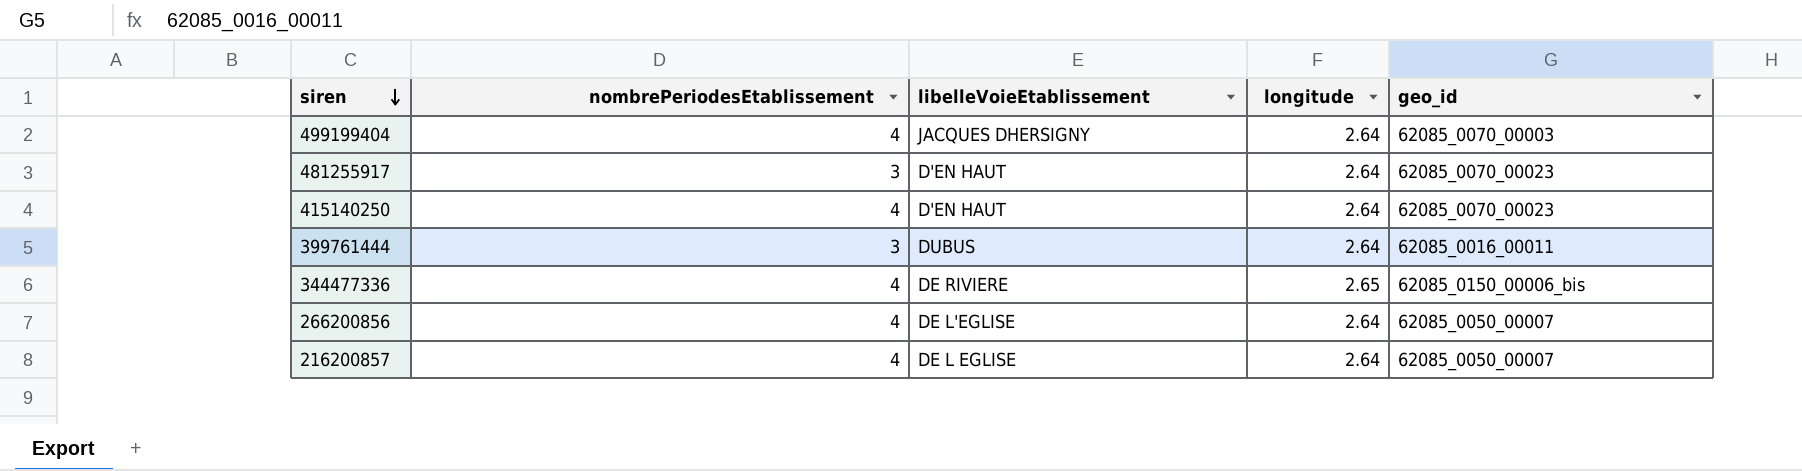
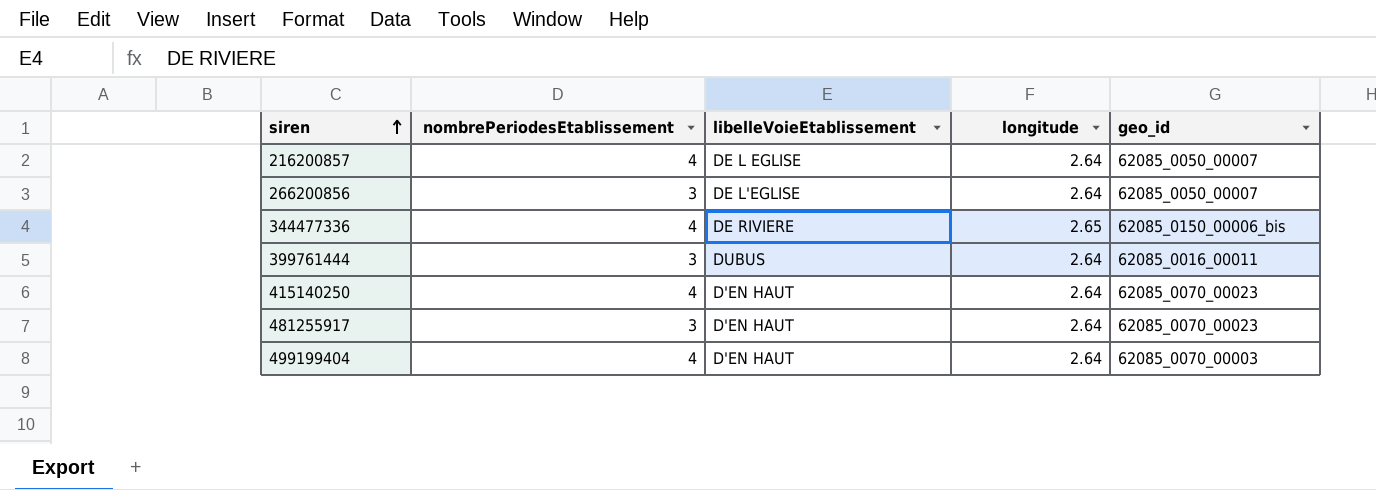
row order: siren descending -> siren ascending
266200856 | nombrePeriodesEtablissement: 4 -> 3
499199404 | libelleVoieEtablissement: JACQUES DHERSIGNY -> D'EN HAUT

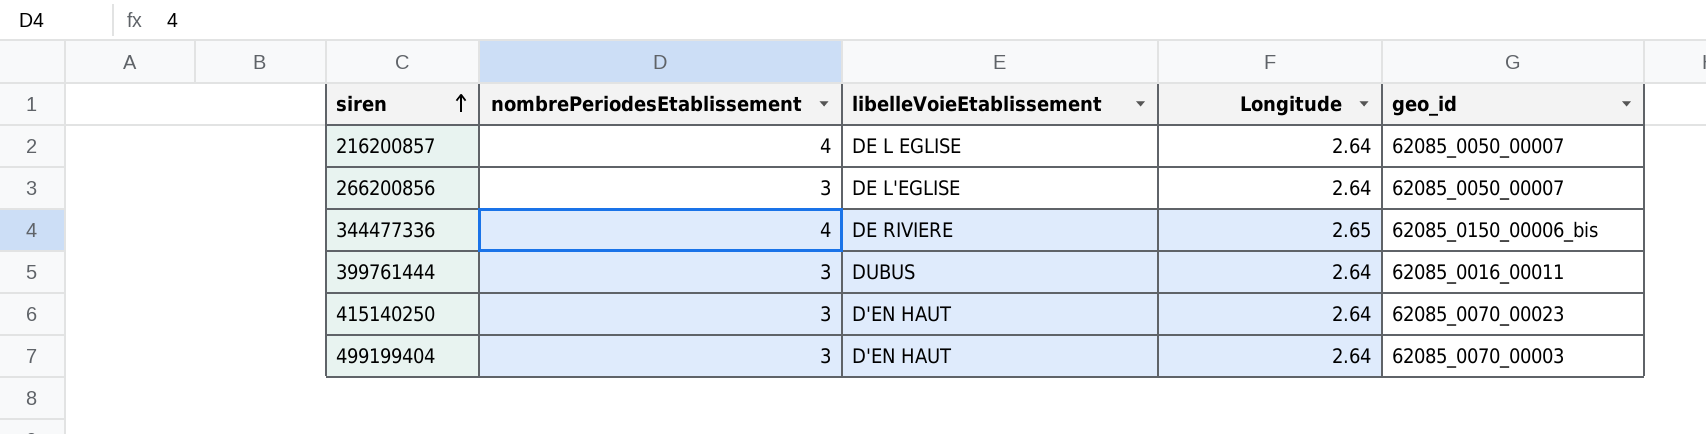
column name: longitude -> Longitude
row 481255917: 3 | D'EN HAUT | 2.64 | 62085_0070_00023 -> none
415140250 | nombrePeriodesEtablissement: 4 -> 3
499199404 | nombrePeriodesEtablissement: 4 -> 3

